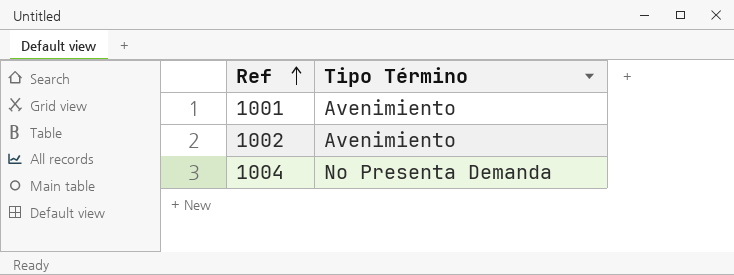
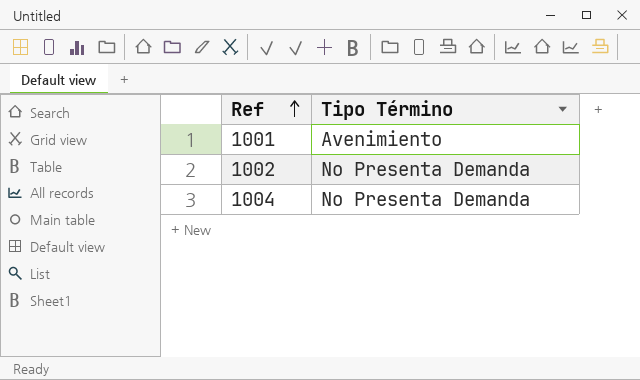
1002 | Tipo Término: Avenimiento -> No Presenta Demanda

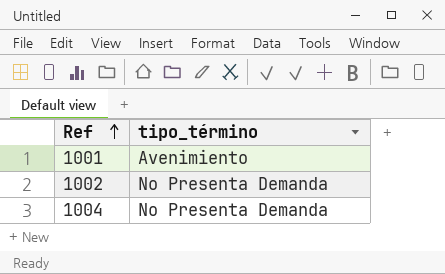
column name: Tipo Término -> tipo_término

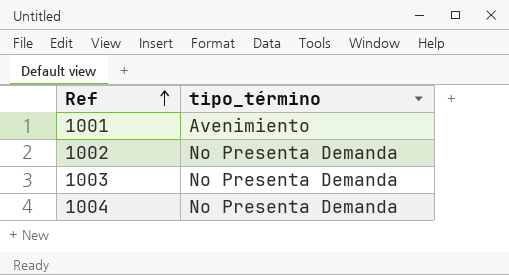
row 1003: none -> No Presenta Demanda

